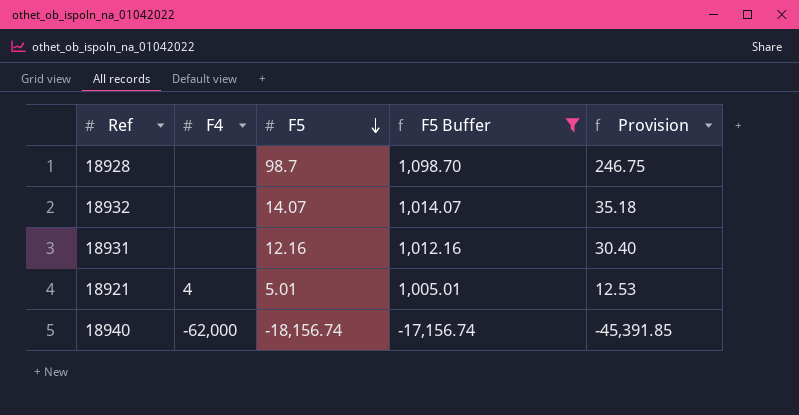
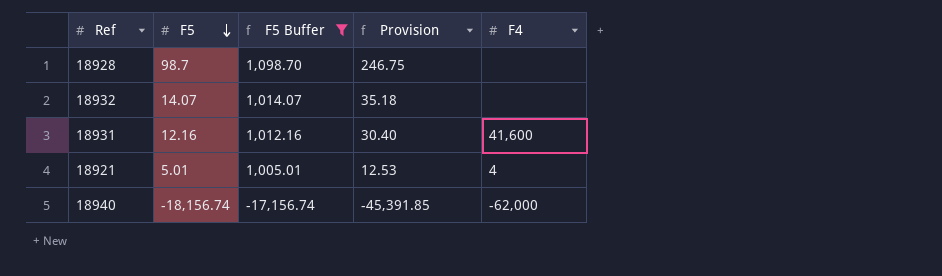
column F4 | position: 2 -> 5
18931 | F4: none -> 41,600

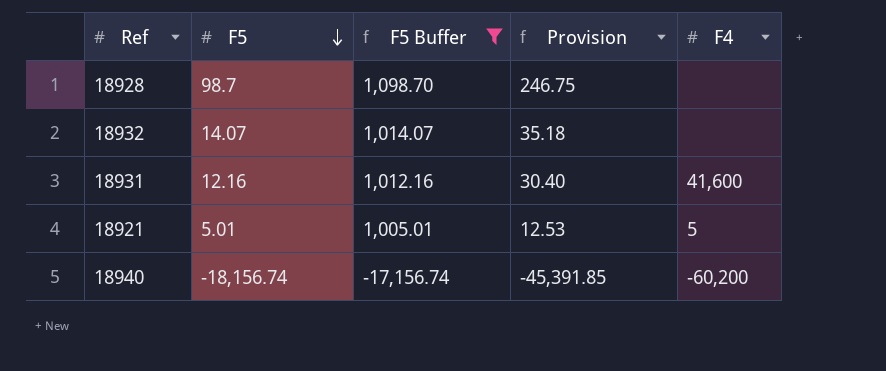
18921 | F4: 4 -> 5
18940 | F4: -62,000 -> -60,200

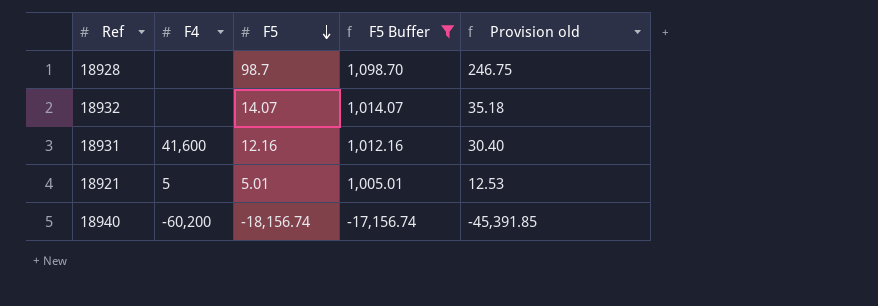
column F4 | position: 5 -> 2
column name: Provision -> Provision old

